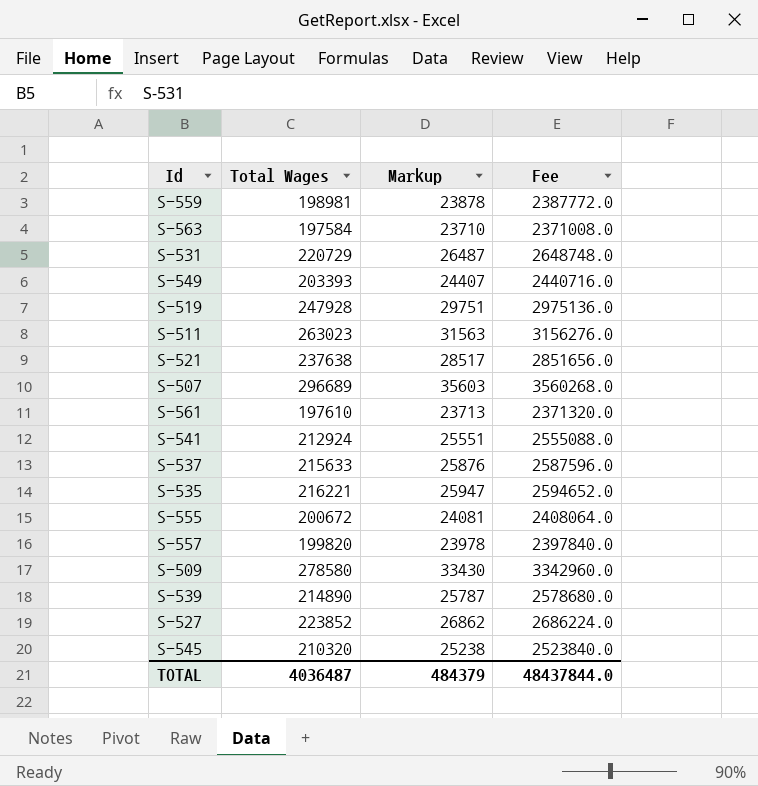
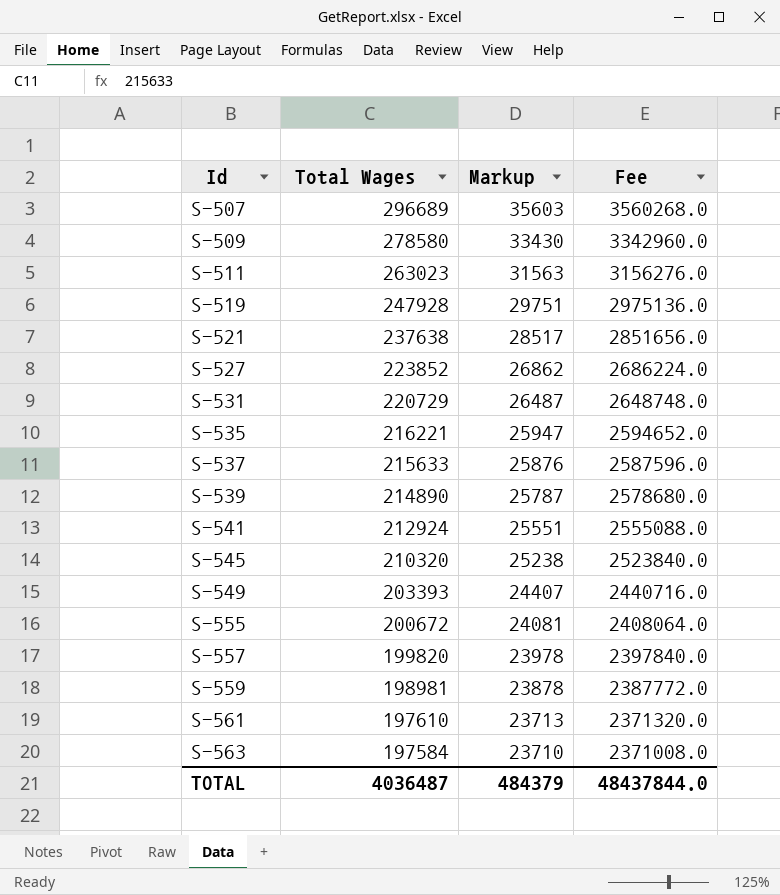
row order: none -> Id ascending

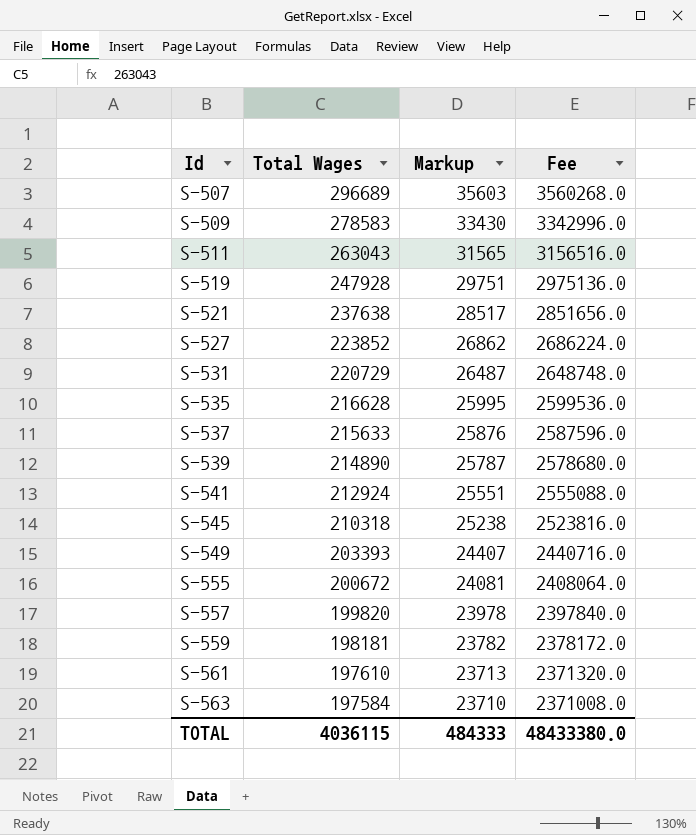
S-509 | Total Wages: 278580 -> 278583
S-509 | Fee: 3342960.0 -> 3342996.0
S-511 | Total Wages: 263023 -> 263043
S-511 | Markup: 31563 -> 31565
S-511 | Fee: 3156276.0 -> 3156516.0
S-535 | Total Wages: 216221 -> 216628
S-535 | Markup: 25947 -> 25995
S-535 | Fee: 2594652.0 -> 2599536.0
S-545 | Total Wages: 210320 -> 210318
S-545 | Fee: 2523840.0 -> 2523816.0
S-559 | Total Wages: 198981 -> 198181
S-559 | Markup: 23878 -> 23782
S-559 | Fee: 2387772.0 -> 2378172.0
TOTAL | Total Wages: 4036487 -> 4036115
TOTAL | Markup: 484379 -> 484333
TOTAL | Fee: 48437844.0 -> 48433380.0

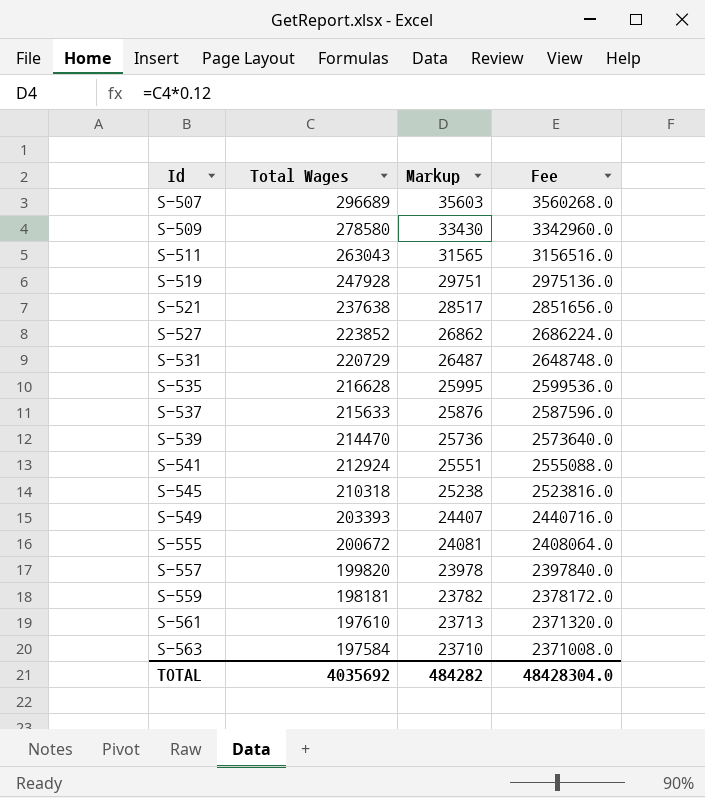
S-509 | Total Wages: 278583 -> 278580
S-509 | Fee: 3342996.0 -> 3342960.0
S-539 | Total Wages: 214890 -> 214470
S-539 | Markup: 25787 -> 25736
S-539 | Fee: 2578680.0 -> 2573640.0
TOTAL | Total Wages: 4036115 -> 4035692
TOTAL | Markup: 484333 -> 484282
TOTAL | Fee: 48433380.0 -> 48428304.0

